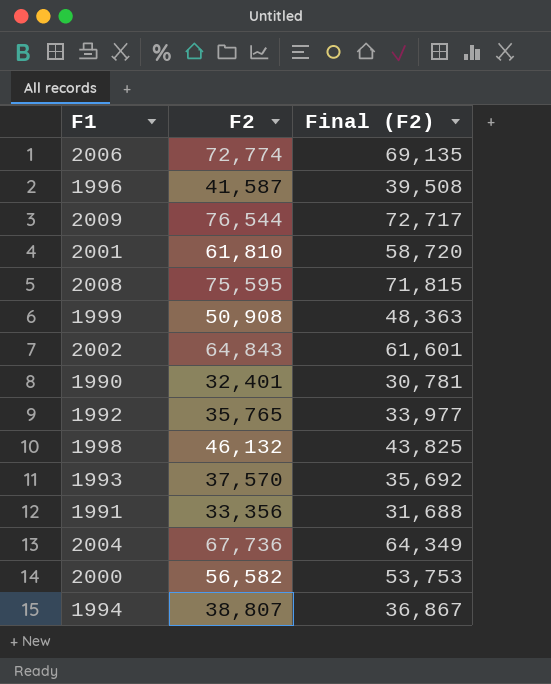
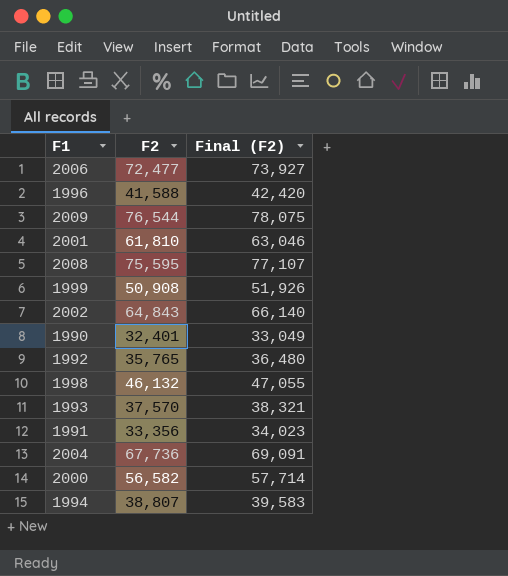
column Final (F2) | formula: [F2] * 0.95 -> [F2] * 1.02
2006 | F2: 72,774 -> 72,477
1996 | F2: 41,587 -> 41,588

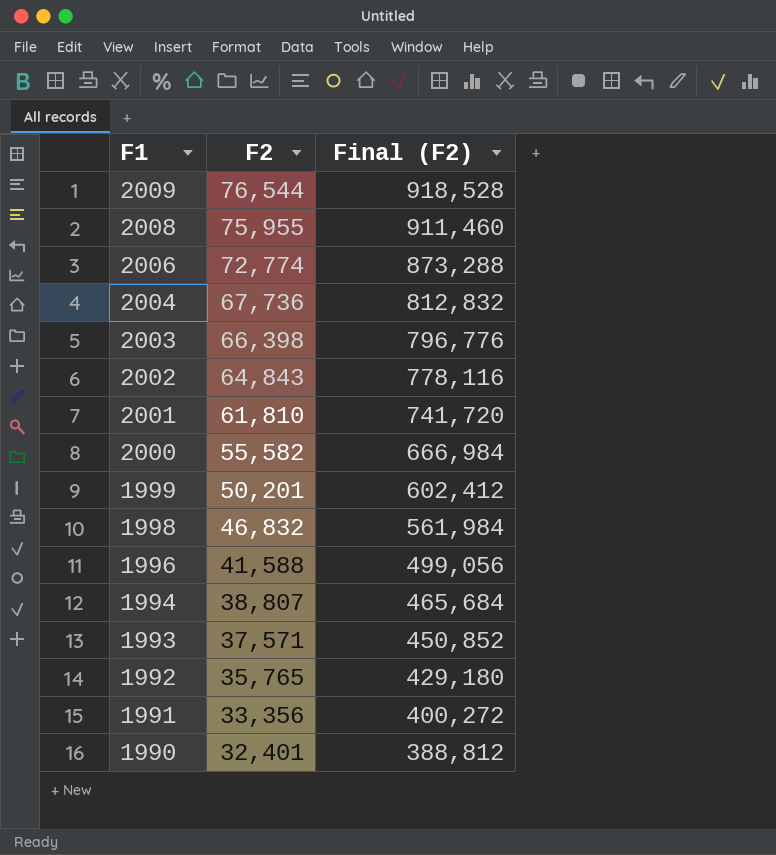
row order: none -> F1 descending
column Final (F2) | formula: [F2] * 1.02 -> [F2] * 12
2008 | F2: 75,595 -> 75,955
2006 | F2: 72,477 -> 72,774
row 2003: none -> 66,398 | 796,776
2000 | F2: 56,582 -> 55,582
1999 | F2: 50,908 -> 50,201
1998 | F2: 46,132 -> 46,832
1993 | F2: 37,570 -> 37,571

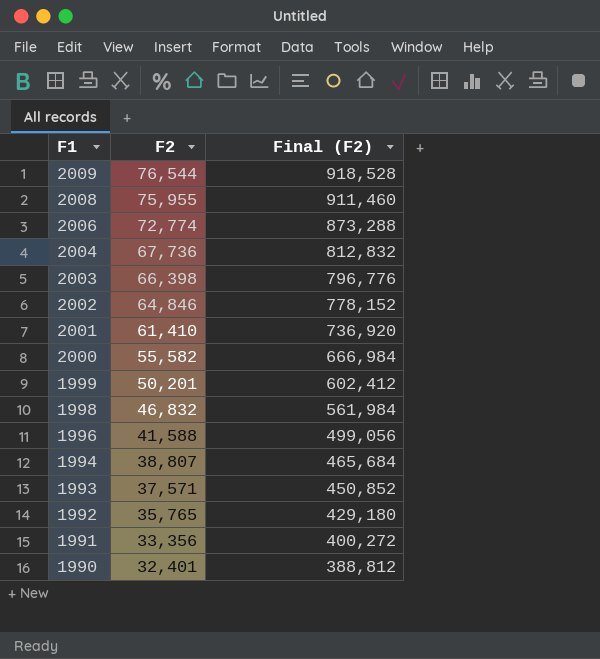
2002 | F2: 64,843 -> 64,846
2002 | Final (F2): 778,116 -> 778,152
2001 | F2: 61,810 -> 61,410
2001 | Final (F2): 741,720 -> 736,920

